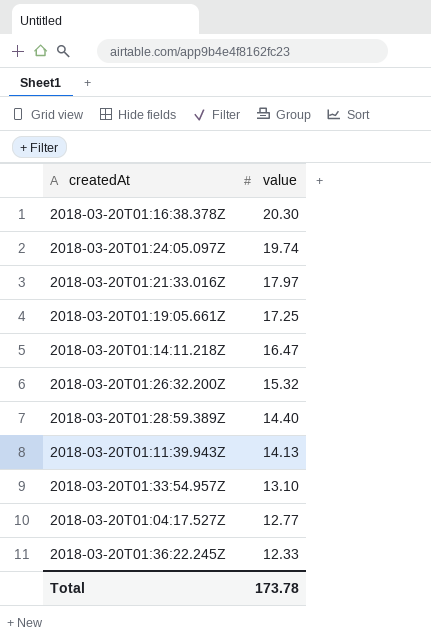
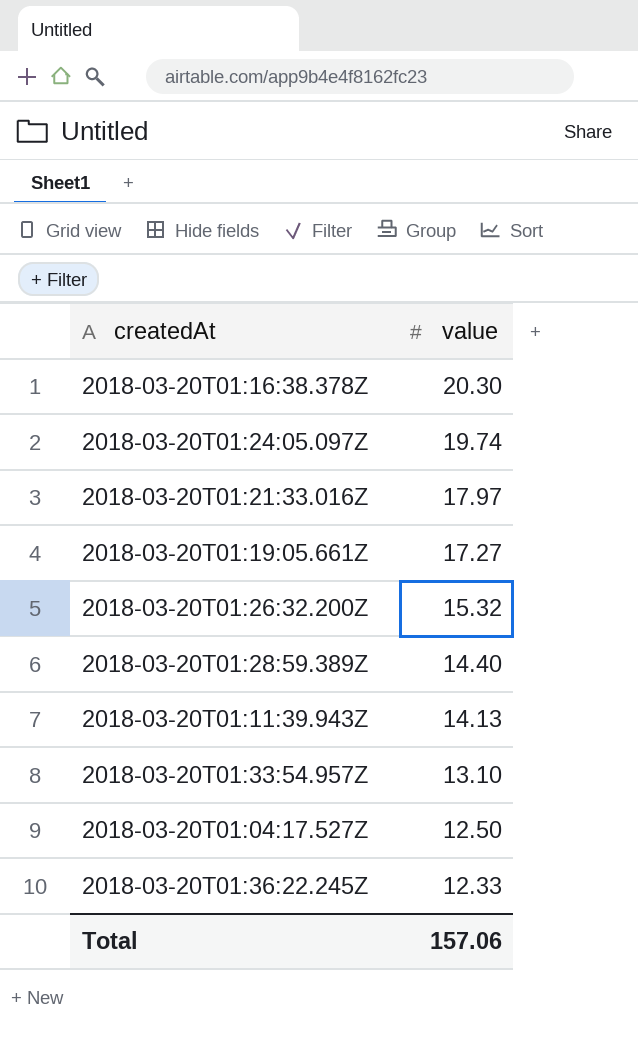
row 2018-03-20T01:14:11.218Z: 16.47 -> none
2018-03-20T01:19:05.661Z | value: 17.25 -> 17.27
2018-03-20T01:04:17.527Z | value: 12.77 -> 12.50
Total | value: 173.78 -> 157.06

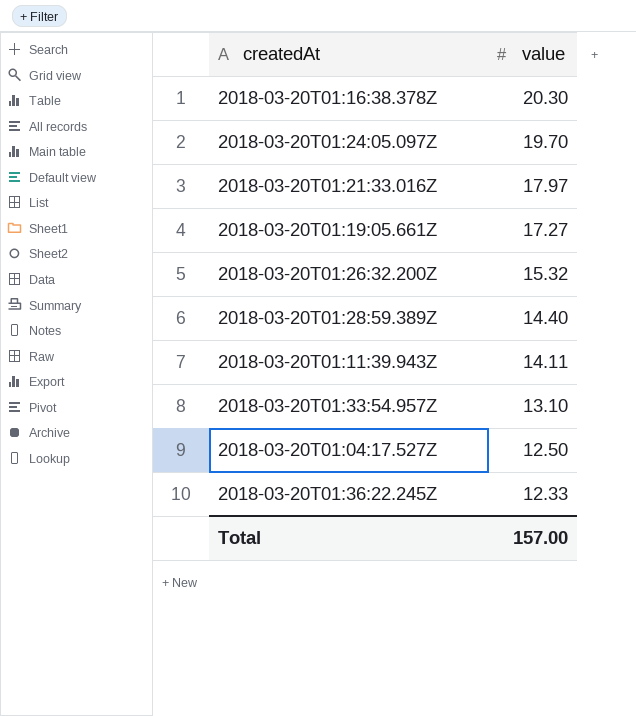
2018-03-20T01:24:05.097Z | value: 19.74 -> 19.70
2018-03-20T01:11:39.943Z | value: 14.13 -> 14.11
Total | value: 157.06 -> 157.00

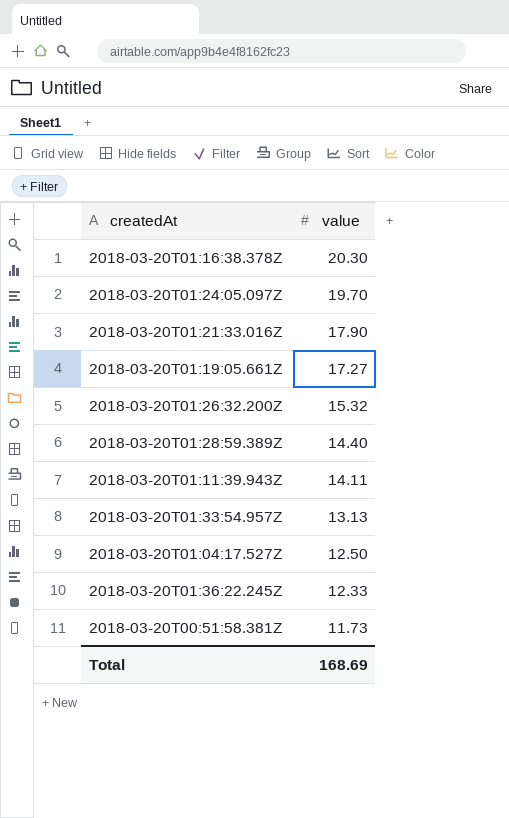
2018-03-20T01:21:33.016Z | value: 17.97 -> 17.90
2018-03-20T01:33:54.957Z | value: 13.10 -> 13.13
row 2018-03-20T00:51:58.381Z: none -> 11.73
Total | value: 157.00 -> 168.69

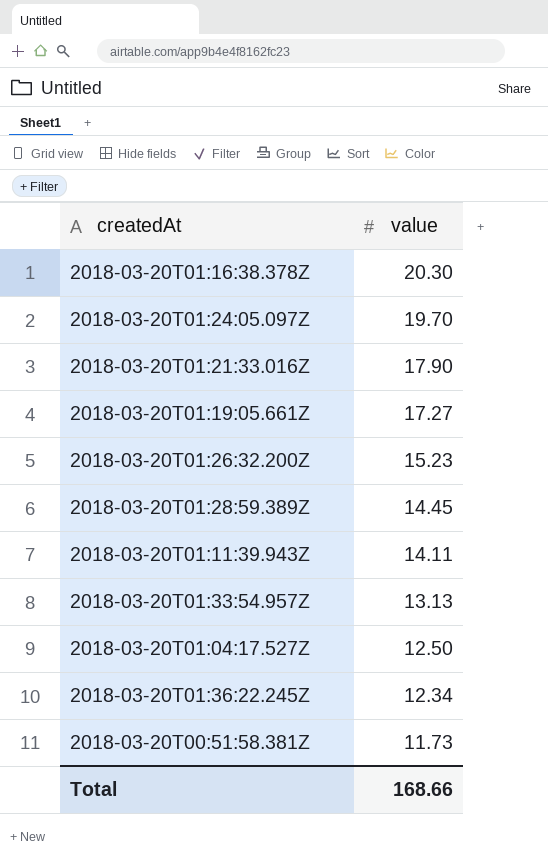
2018-03-20T01:26:32.200Z | value: 15.32 -> 15.23
2018-03-20T01:28:59.389Z | value: 14.40 -> 14.45
2018-03-20T01:36:22.245Z | value: 12.33 -> 12.34
Total | value: 168.69 -> 168.66

